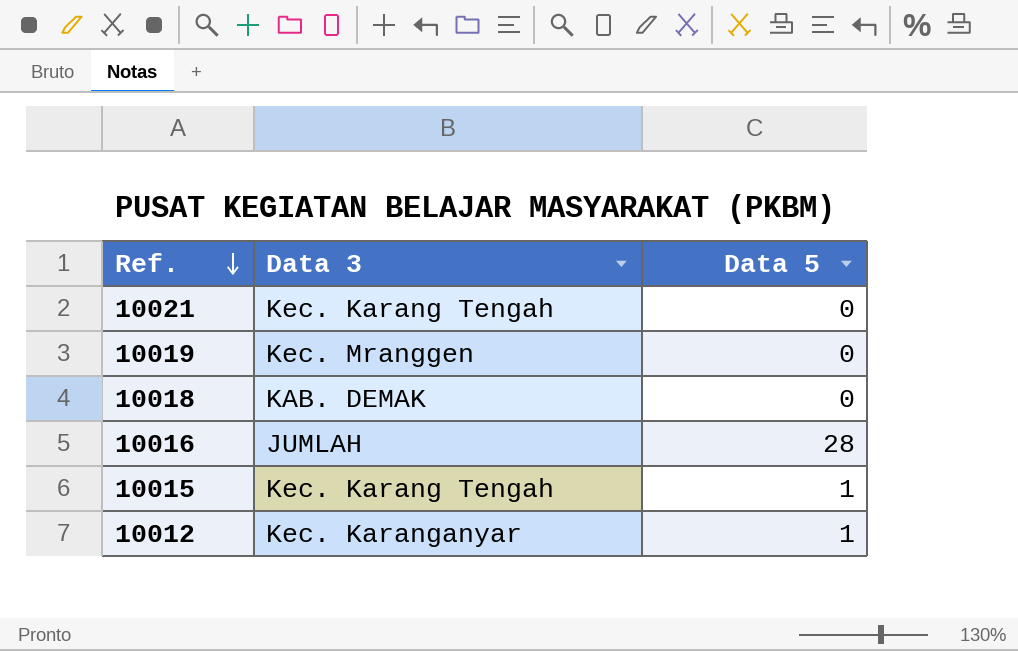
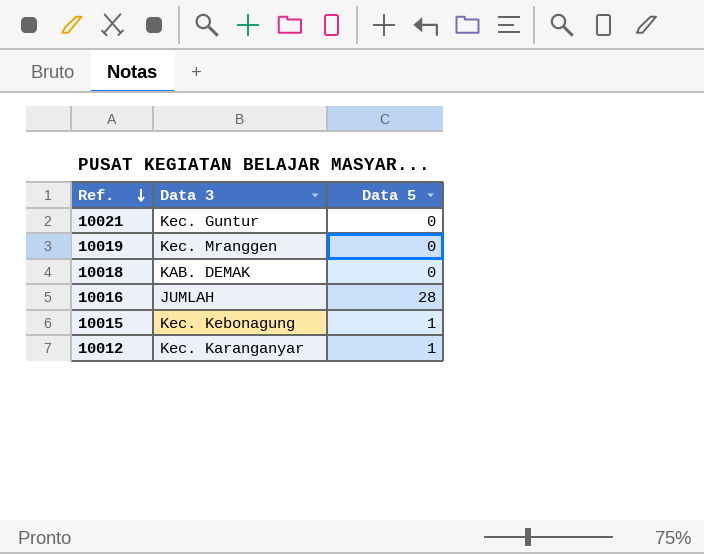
10021 | Data 3: Kec. Karang Tengah -> Kec. Guntur
10015 | Data 3: Kec. Karang Tengah -> Kec. Kebonagung

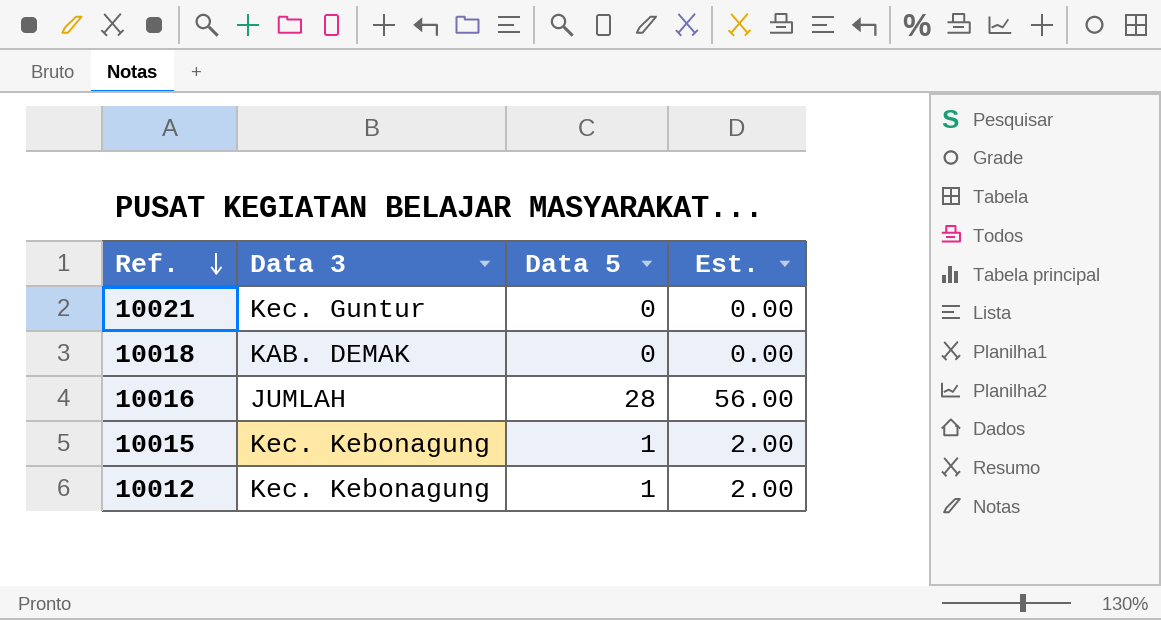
column Est. | formula: none -> [Data 5] * 2
row 10019: Kec. Mranggen | 0 -> none
10012 | Data 3: Kec. Karanganyar -> Kec. Kebonagung

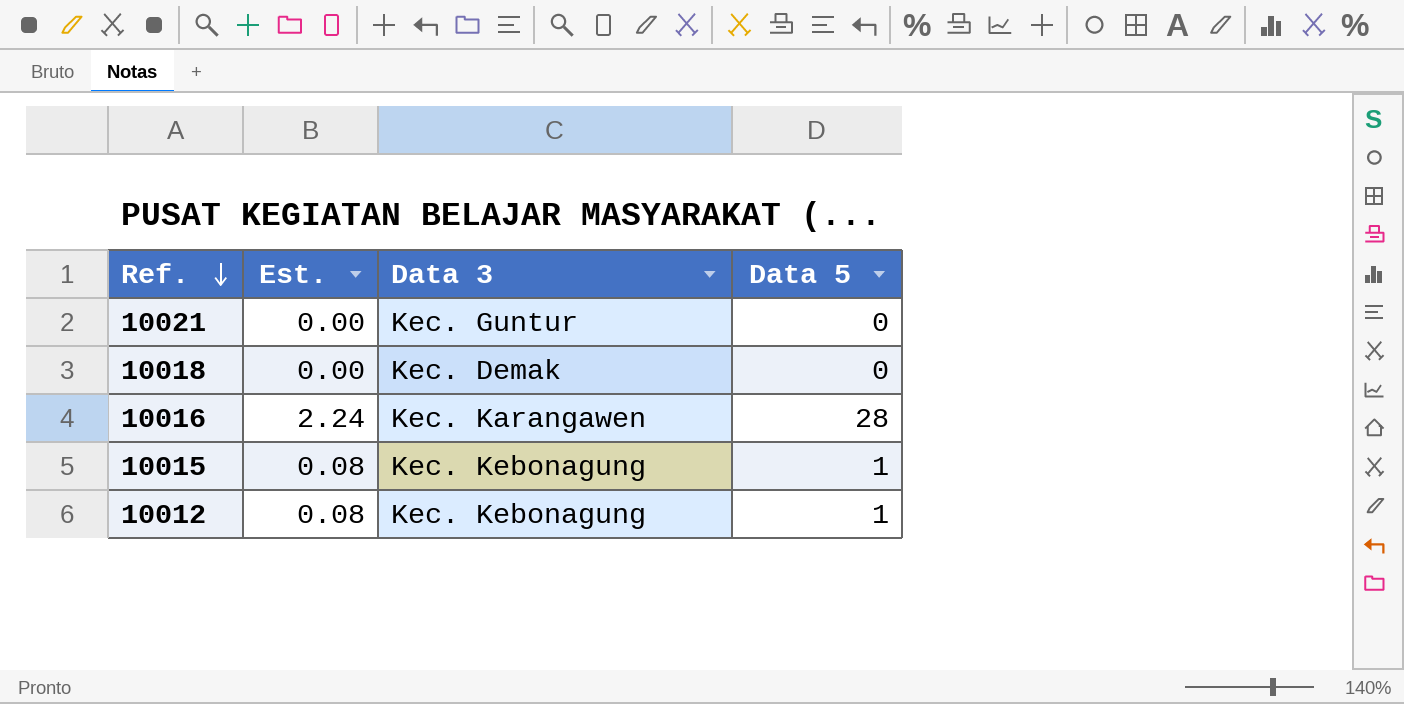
column Est. | formula: [Data 5] * 2 -> [Data 5] * 0.08
column Est. | position: 4 -> 2
10018 | Data 3: KAB. DEMAK -> Kec. Demak
10016 | Data 3: JUMLAH -> Kec. Karangawen

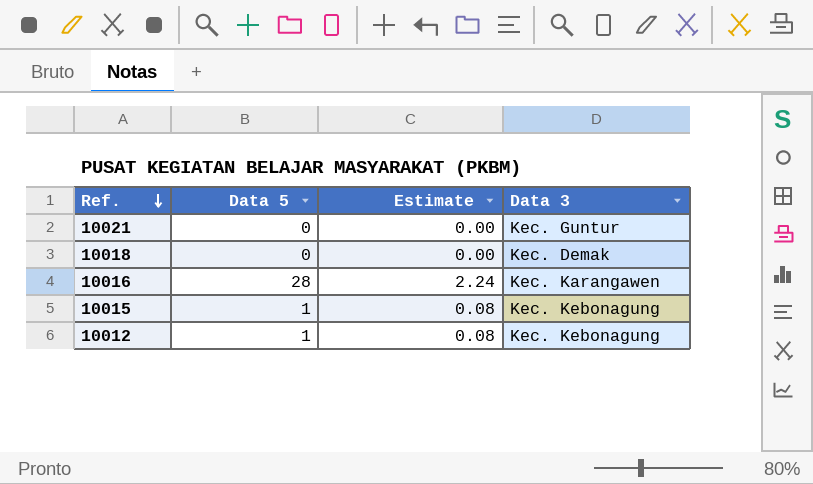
column Data 5 | position: 4 -> 2
column name: Est. -> Estimate

